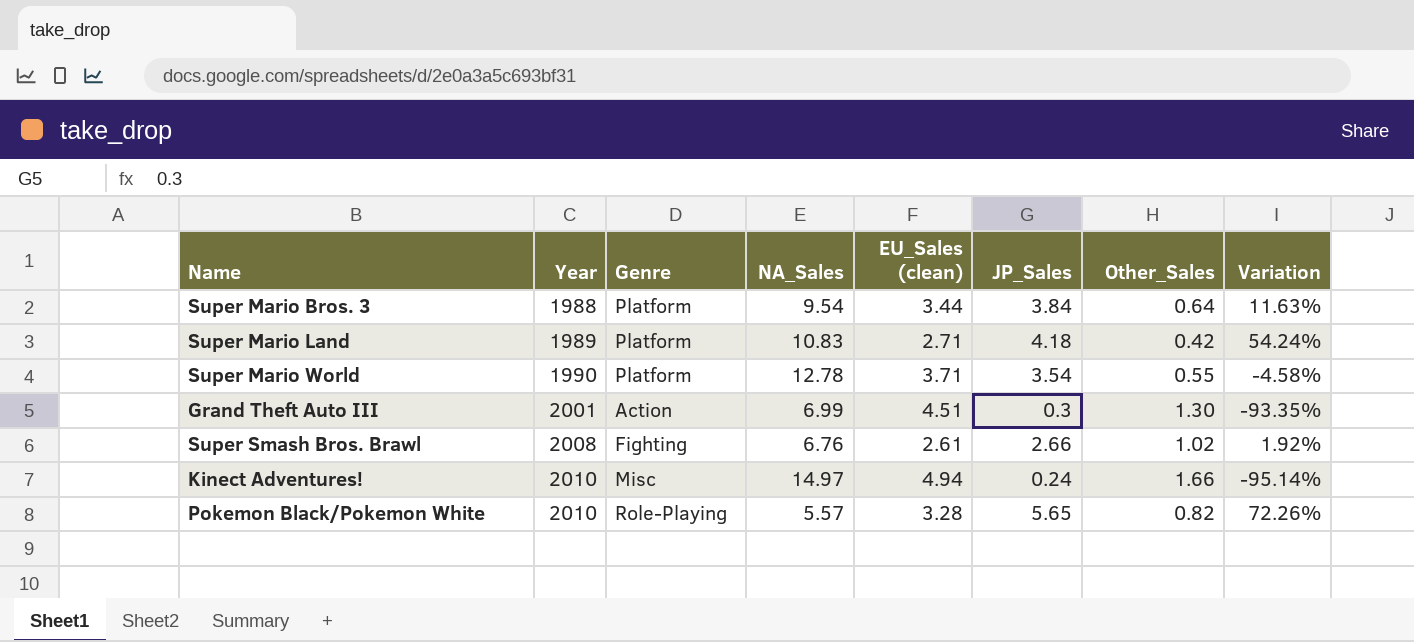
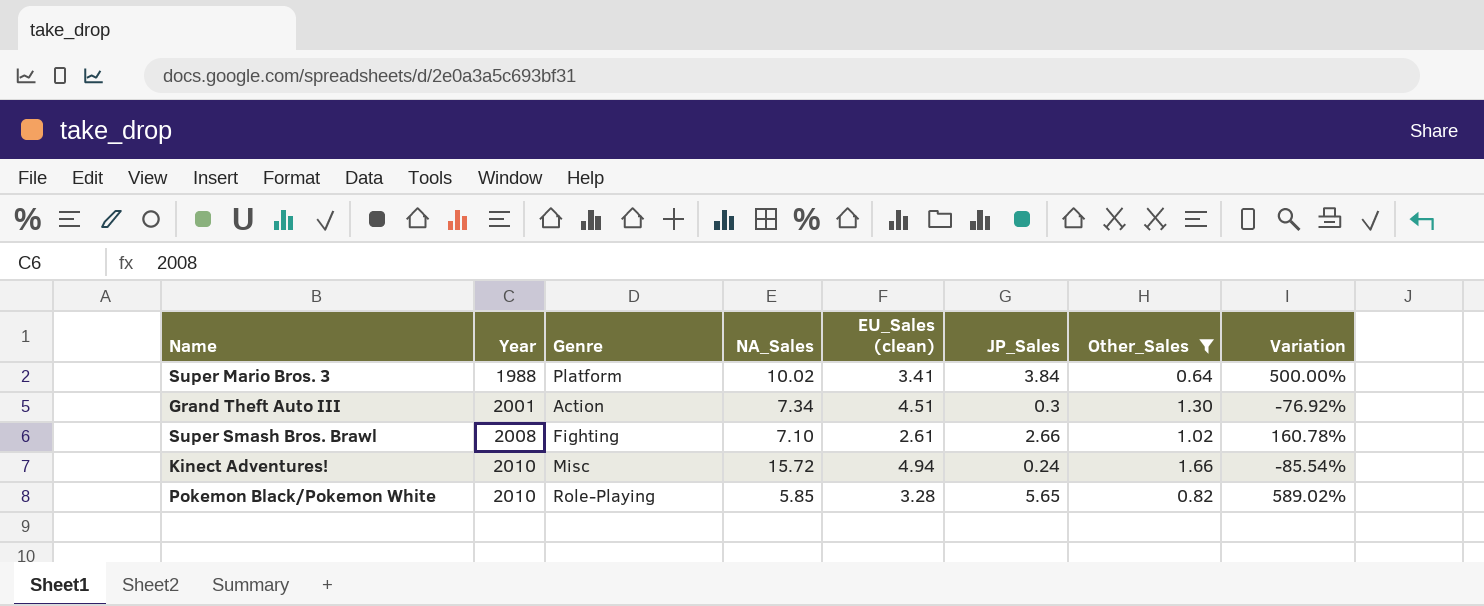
filter: none -> Other_Sales >= 0.64
column Variation | formula: ([JP_Sales] - [EU_Sales (clean)]) / [EU_Sales (clean)] -> ([JP_Sales] - [Other_Sales]) / [Other_Sales]
Super Mario Bros. 3 | NA_Sales: 9.54 -> 10.02
Super Mario Bros. 3 | EU_Sales (clean): 3.44 -> 3.41
Grand Theft Auto III | NA_Sales: 6.99 -> 7.34
Super Smash Bros. Brawl | NA_Sales: 6.76 -> 7.10
Kinect Adventures! | NA_Sales: 14.97 -> 15.72
Pokemon Black/Pokemon White | NA_Sales: 5.57 -> 5.85

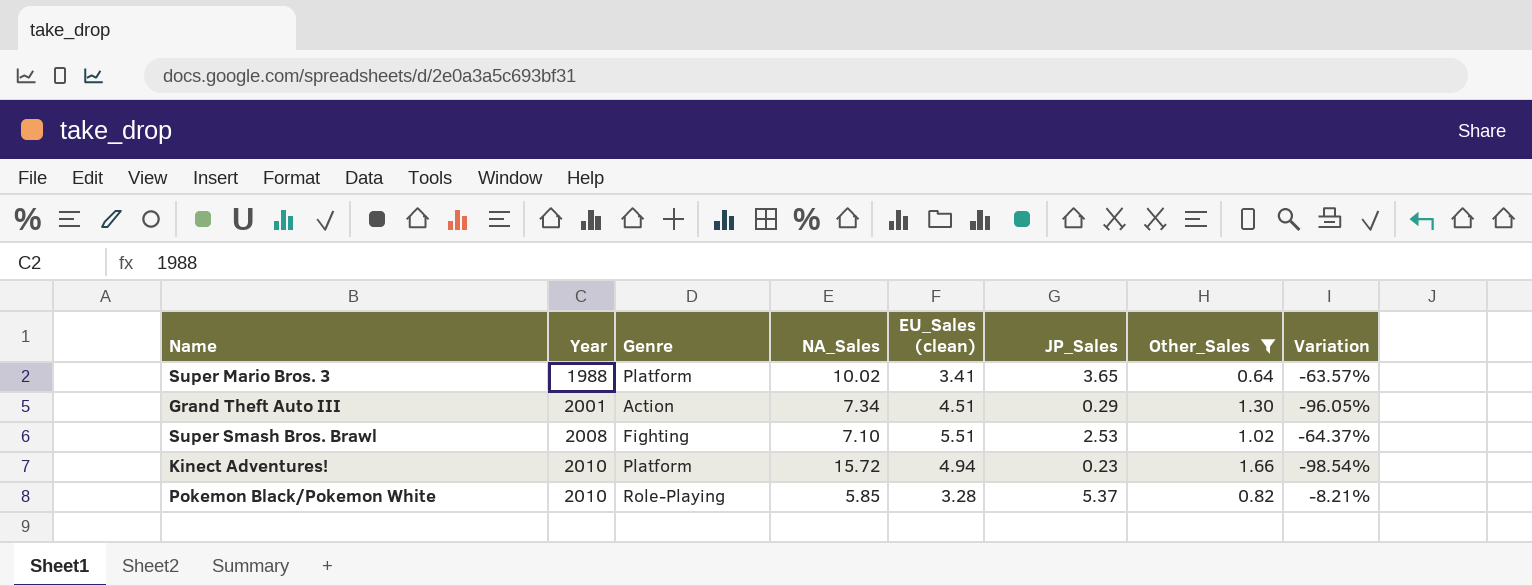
column Variation | formula: ([JP_Sales] - [Other_Sales]) / [Other_Sales] -> ([JP_Sales] - [NA_Sales]) / [NA_Sales]
Super Mario Bros. 3 | JP_Sales: 3.84 -> 3.65
Grand Theft Auto III | JP_Sales: 0.3 -> 0.29
Super Smash Bros. Brawl | EU_Sales (clean): 2.61 -> 5.51
Super Smash Bros. Brawl | JP_Sales: 2.66 -> 2.53
Kinect Adventures! | Genre: Misc -> Platform
Kinect Adventures! | JP_Sales: 0.24 -> 0.23
Pokemon Black/Pokemon White | JP_Sales: 5.65 -> 5.37

